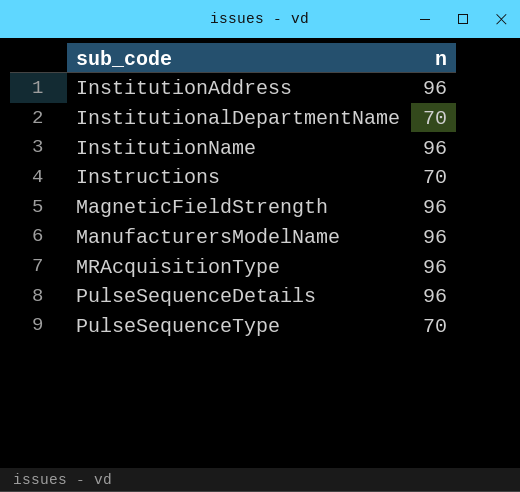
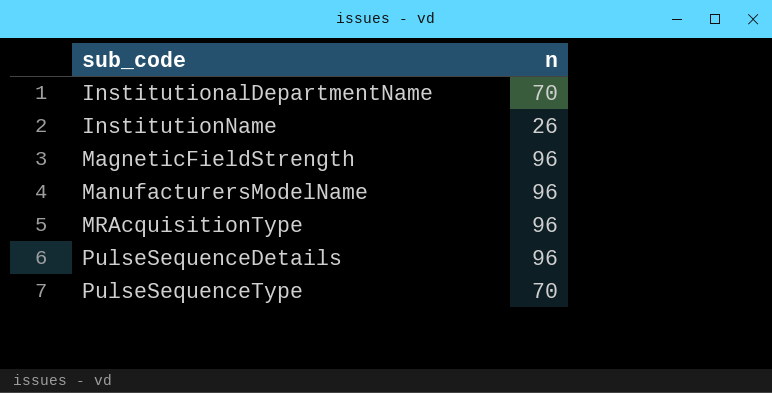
row InstitutionAddress: 96 -> none
row Instructions: 70 -> none
InstitutionName | n: 96 -> 26

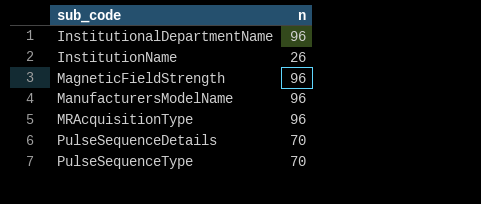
InstitutionalDepartmentName | n: 70 -> 96
PulseSequenceDetails | n: 96 -> 70

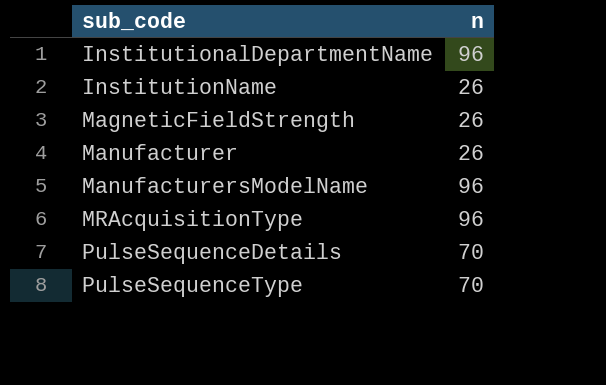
MagneticFieldStrength | n: 96 -> 26
row Manufacturer: none -> 26

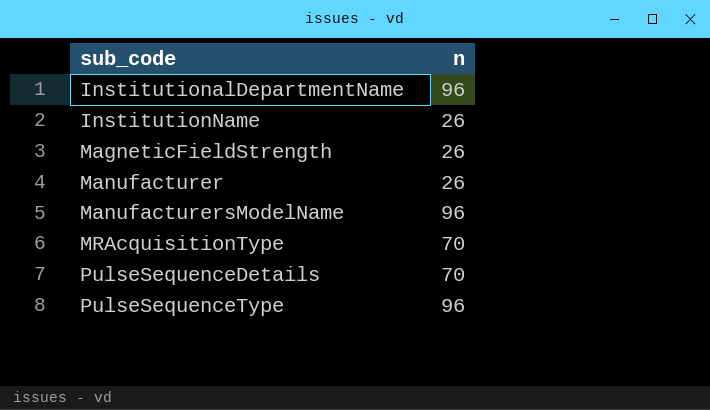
MRAcquisitionType | n: 96 -> 70
PulseSequenceType | n: 70 -> 96

